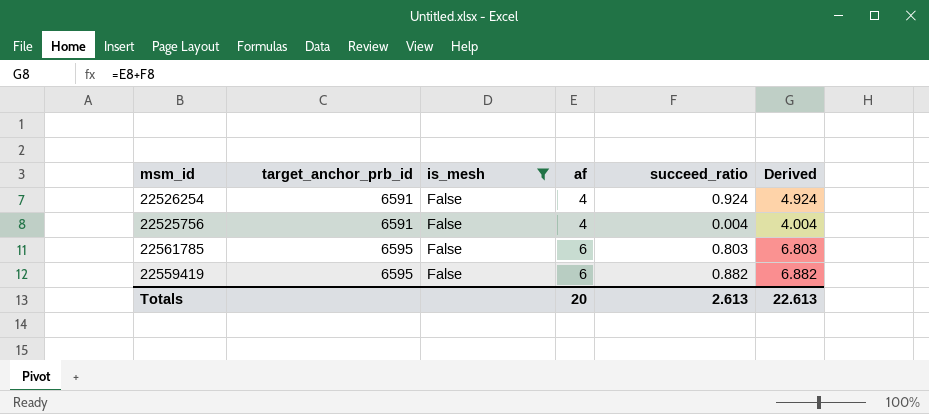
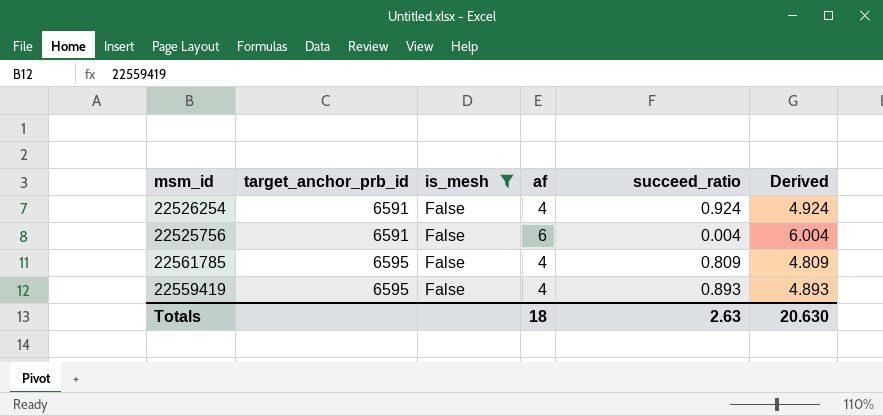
22525756 | af: 4 -> 6
22525756 | Derived: 4.004 -> 6.004
22561785 | af: 6 -> 4
22561785 | succeed_ratio: 0.803 -> 0.809
22561785 | Derived: 6.803 -> 4.809
22559419 | af: 6 -> 4
22559419 | succeed_ratio: 0.882 -> 0.893
22559419 | Derived: 6.882 -> 4.893
Totals | af: 20 -> 18
Totals | succeed_ratio: 2.613 -> 2.63
Totals | Derived: 22.613 -> 20.630

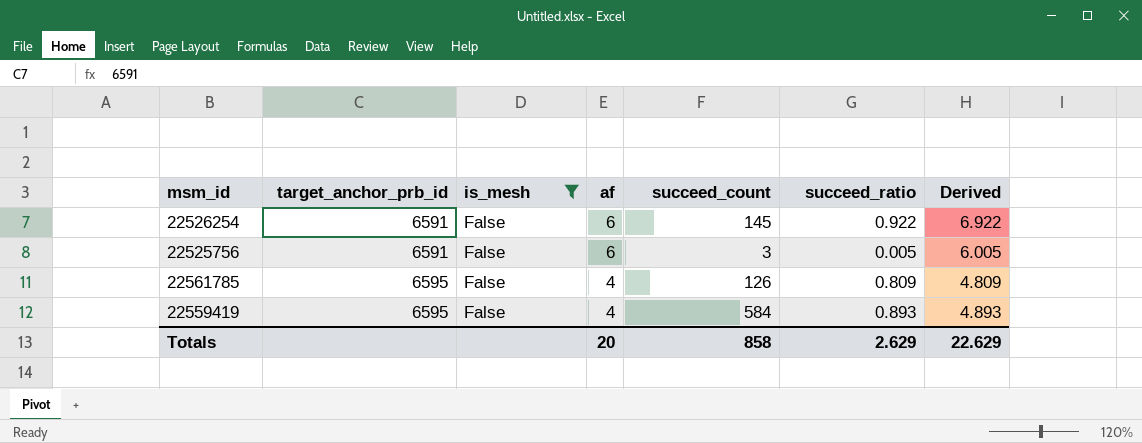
column succeed_count | position: none -> 5
22526254 | af: 4 -> 6
22526254 | succeed_ratio: 0.924 -> 0.922
22526254 | Derived: 4.924 -> 6.922
22525756 | succeed_ratio: 0.004 -> 0.005
22525756 | Derived: 6.004 -> 6.005
Totals | af: 18 -> 20
Totals | succeed_ratio: 2.63 -> 2.629
Totals | Derived: 20.630 -> 22.629

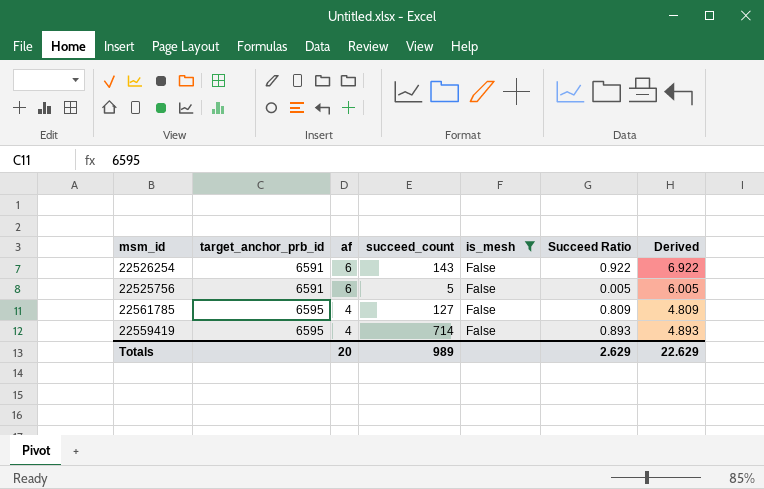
column is_mesh | position: 3 -> 5
column name: succeed_ratio -> Succeed Ratio
22526254 | succeed_count: 145 -> 143
22525756 | succeed_count: 3 -> 5
22561785 | succeed_count: 126 -> 127
22559419 | succeed_count: 584 -> 714
Totals | succeed_count: 858 -> 989

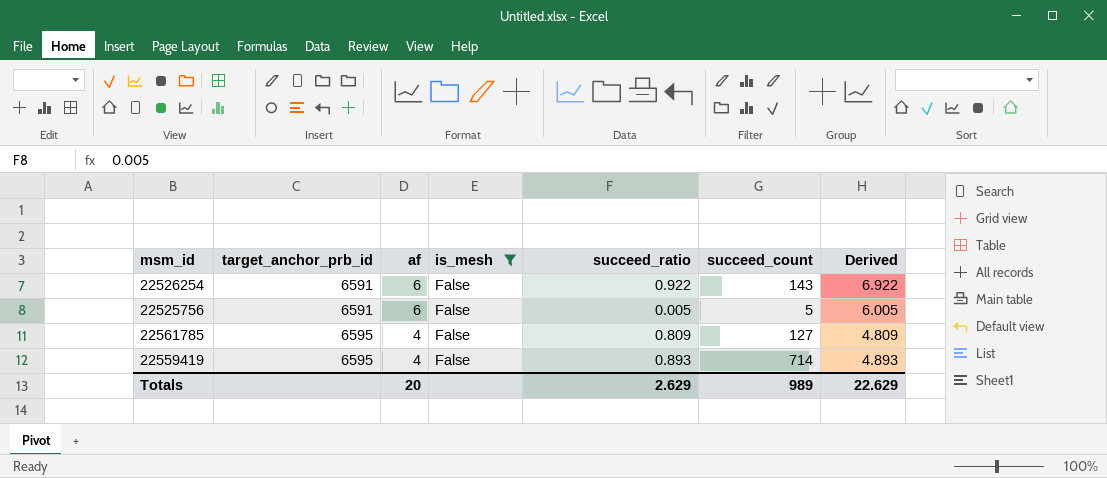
column name: Succeed Ratio -> succeed_ratio
column succeed_count | position: 4 -> 6

